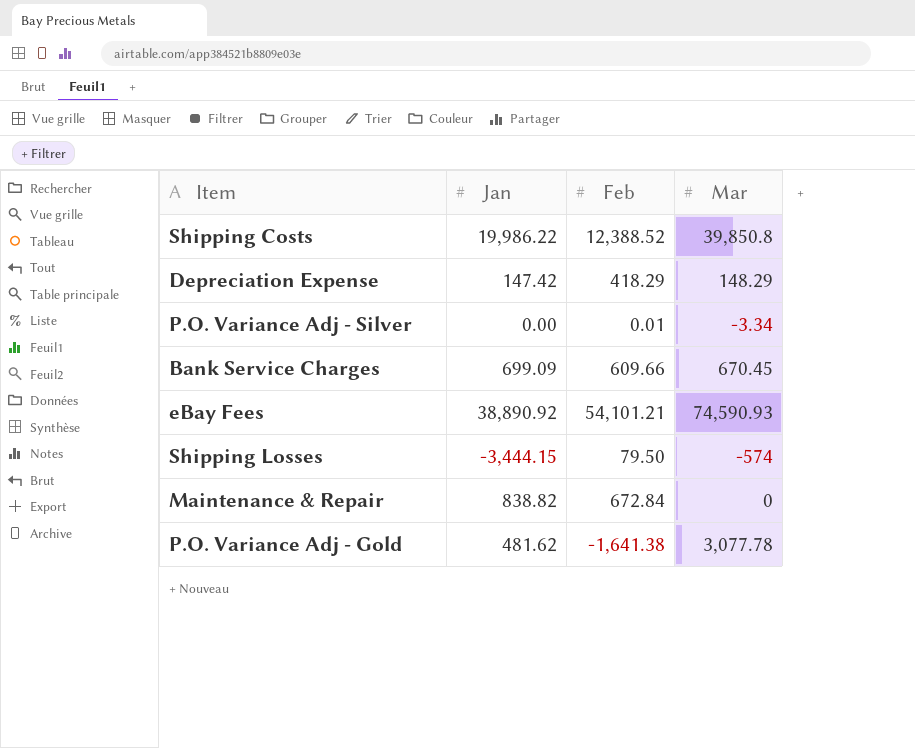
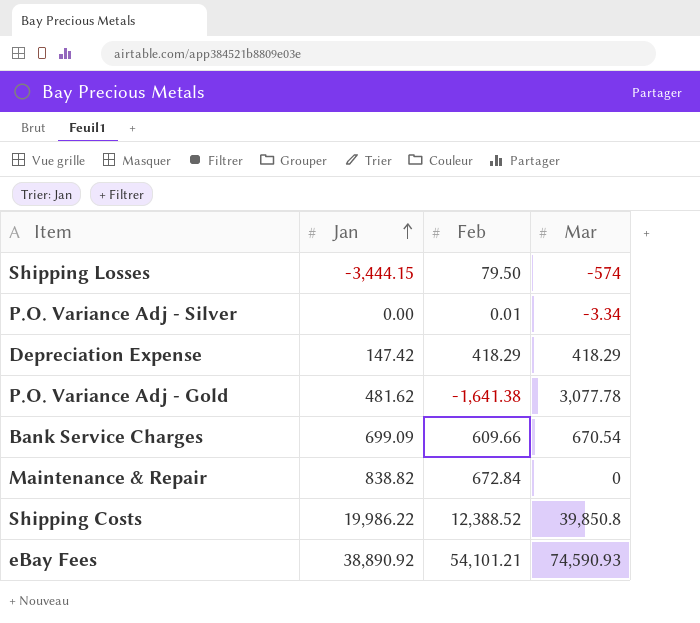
row order: none -> Jan ascending
Depreciation Expense | Mar: 148.29 -> 418.29
Bank Service Charges | Mar: 670.45 -> 670.54

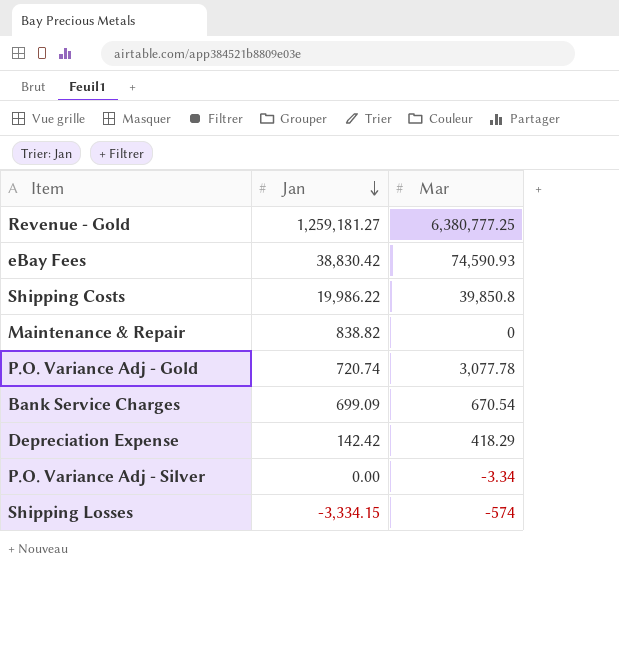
row order: Jan ascending -> Jan descending
column Feb | position: 3 -> none
row Revenue - Gold: none -> 1,259,181.27 | 6,380,777.25
eBay Fees | Jan: 38,890.92 -> 38,830.42
P.O. Variance Adj - Gold | Jan: 481.62 -> 720.74
Depreciation Expense | Jan: 147.42 -> 142.42
Shipping Losses | Jan: -3,444.15 -> -3,334.15

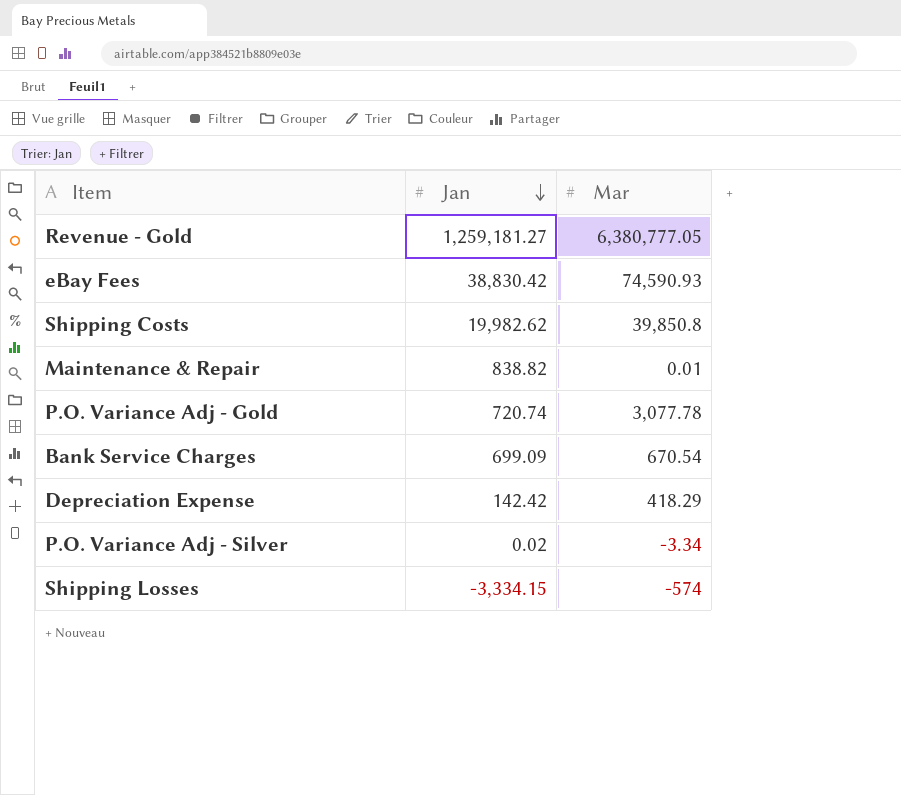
Revenue - Gold | Mar: 6,380,777.25 -> 6,380,777.05
Shipping Costs | Jan: 19,986.22 -> 19,982.62
Maintenance & Repair | Mar: 0 -> 0.01
P.O. Variance Adj - Silver | Jan: 0.00 -> 0.02

